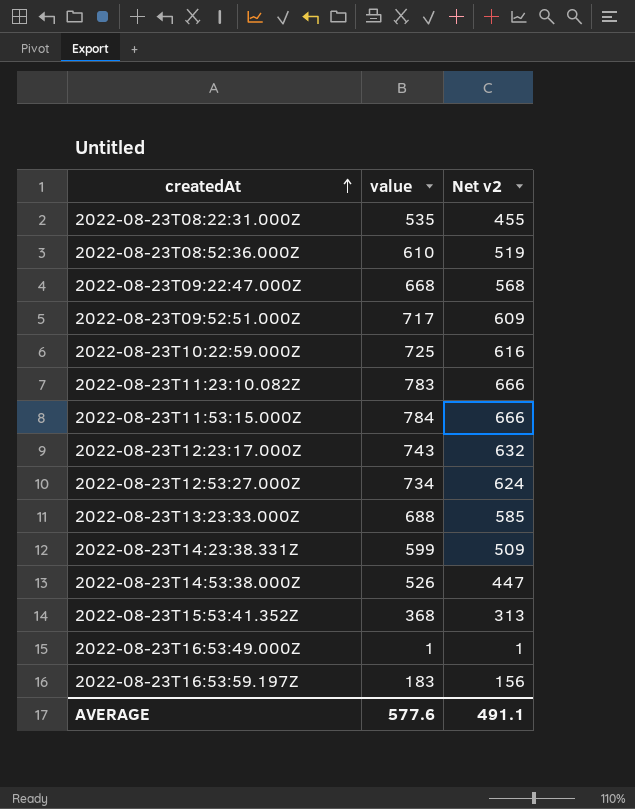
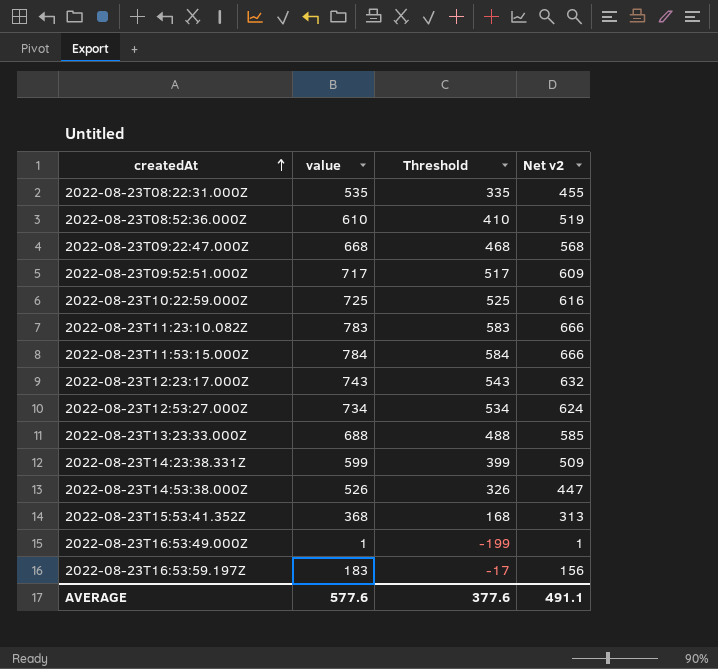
column Threshold | formula: none -> [value] - 200

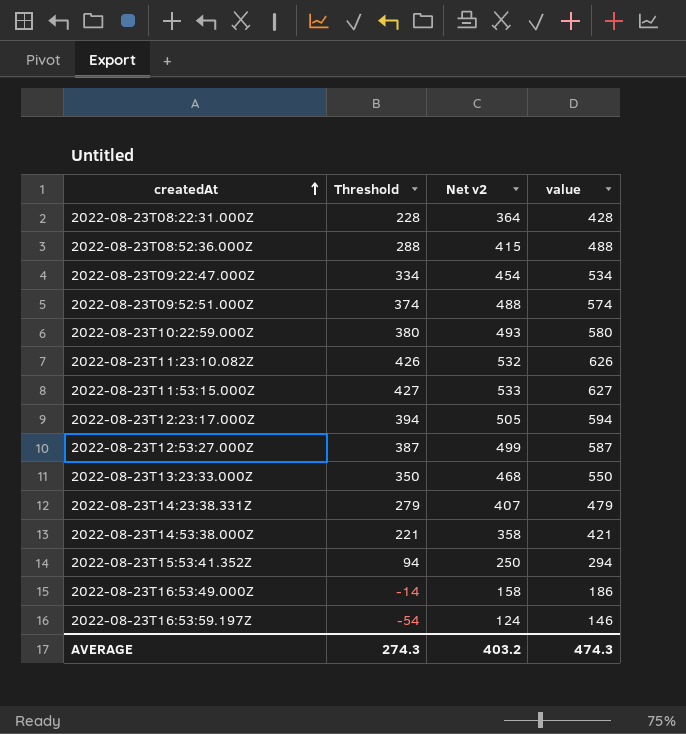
column value | position: 2 -> 4
2022-08-23T08:22:31.000Z | Threshold: 335 -> 228
2022-08-23T08:22:31.000Z | Net v2: 455 -> 364
2022-08-23T08:22:31.000Z | value: 535 -> 428
2022-08-23T08:52:36.000Z | Threshold: 410 -> 288
2022-08-23T08:52:36.000Z | Net v2: 519 -> 415
2022-08-23T08:52:36.000Z | value: 610 -> 488
2022-08-23T09:22:47.000Z | Threshold: 468 -> 334
2022-08-23T09:22:47.000Z | Net v2: 568 -> 454
2022-08-23T09:22:47.000Z | value: 668 -> 534
2022-08-23T09:52:51.000Z | Threshold: 517 -> 374
2022-08-23T09:52:51.000Z | Net v2: 609 -> 488
2022-08-23T09:52:51.000Z | value: 717 -> 574
2022-08-23T10:22:59.000Z | Threshold: 525 -> 380
2022-08-23T10:22:59.000Z | Net v2: 616 -> 493
2022-08-23T10:22:59.000Z | value: 725 -> 580
2022-08-23T11:23:10.082Z | Threshold: 583 -> 426
2022-08-23T11:23:10.082Z | Net v2: 666 -> 532
2022-08-23T11:23:10.082Z | value: 783 -> 626
2022-08-23T11:53:15.000Z | Threshold: 584 -> 427
2022-08-23T11:53:15.000Z | Net v2: 666 -> 533
2022-08-23T11:53:15.000Z | value: 784 -> 627
2022-08-23T12:23:17.000Z | Threshold: 543 -> 394
2022-08-23T12:23:17.000Z | Net v2: 632 -> 505
2022-08-23T12:23:17.000Z | value: 743 -> 594
2022-08-23T12:53:27.000Z | Threshold: 534 -> 387
2022-08-23T12:53:27.000Z | Net v2: 624 -> 499
2022-08-23T12:53:27.000Z | value: 734 -> 587
2022-08-23T13:23:33.000Z | Threshold: 488 -> 350
2022-08-23T13:23:33.000Z | Net v2: 585 -> 468
2022-08-23T13:23:33.000Z | value: 688 -> 550
2022-08-23T14:23:38.331Z | Threshold: 399 -> 279
2022-08-23T14:23:38.331Z | Net v2: 509 -> 407
2022-08-23T14:23:38.331Z | value: 599 -> 479
2022-08-23T14:53:38.000Z | Threshold: 326 -> 221
2022-08-23T14:53:38.000Z | Net v2: 447 -> 358
2022-08-23T14:53:38.000Z | value: 526 -> 421
2022-08-23T15:53:41.352Z | Threshold: 168 -> 94
2022-08-23T15:53:41.352Z | Net v2: 313 -> 250
2022-08-23T15:53:41.352Z | value: 368 -> 294
2022-08-23T16:53:49.000Z | Threshold: -199 -> -14
2022-08-23T16:53:49.000Z | Net v2: 1 -> 158
2022-08-23T16:53:49.000Z | value: 1 -> 186
2022-08-23T16:53:59.197Z | Threshold: -17 -> -54
2022-08-23T16:53:59.197Z | Net v2: 156 -> 124
2022-08-23T16:53:59.197Z | value: 183 -> 146
AVERAGE | Threshold: 377.6 -> 274.3
AVERAGE | Net v2: 491.1 -> 403.2
AVERAGE | value: 577.6 -> 474.3

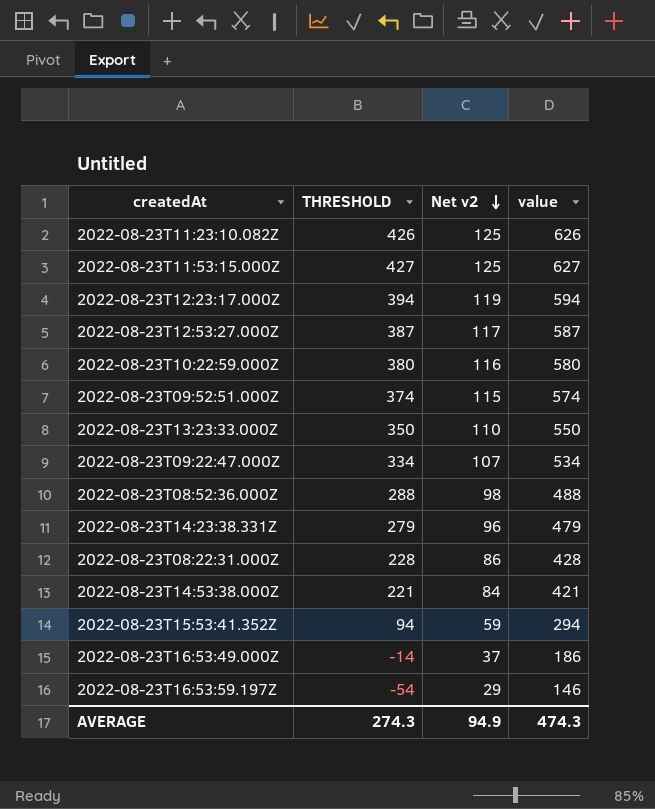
row order: createdAt ascending -> Net v2 descending
column name: Threshold -> THRESHOLD
column Net v2 | formula: [value] * 0.85 -> [value] * 0.2
AVERAGE | Net v2: 403.2 -> 94.9

